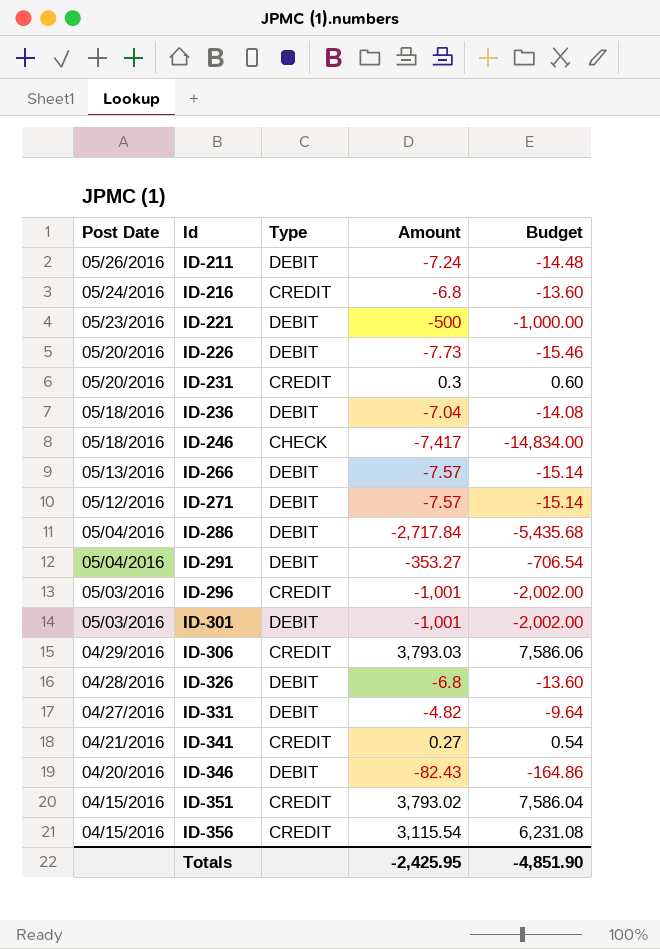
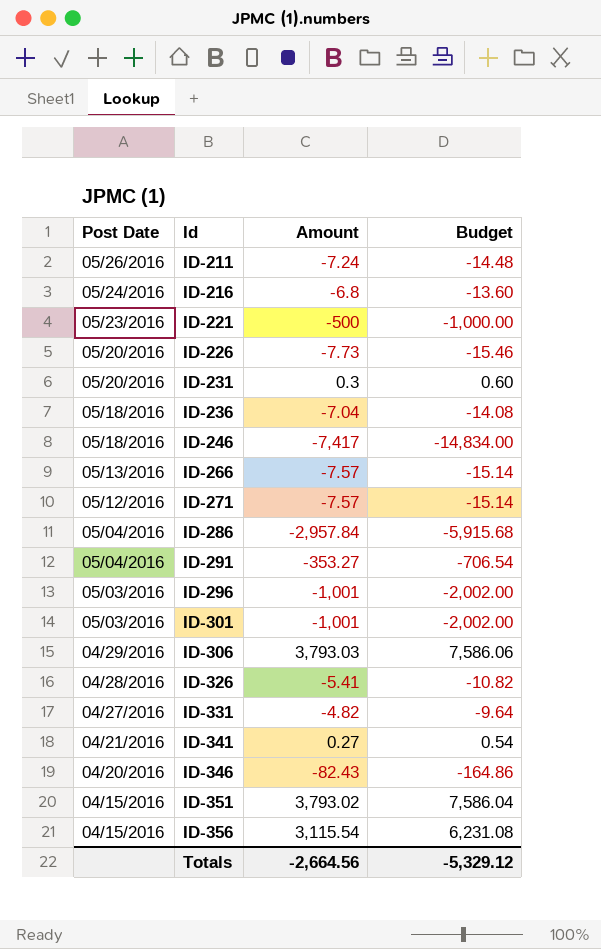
column Type | position: 3 -> none
ID-286 | Amount: -2,717.84 -> -2,957.84
ID-286 | Budget: -5,435.68 -> -5,915.68
ID-326 | Amount: -6.8 -> -5.41
ID-326 | Budget: -13.60 -> -10.82
Totals | Amount: -2,425.95 -> -2,664.56
Totals | Budget: -4,851.90 -> -5,329.12

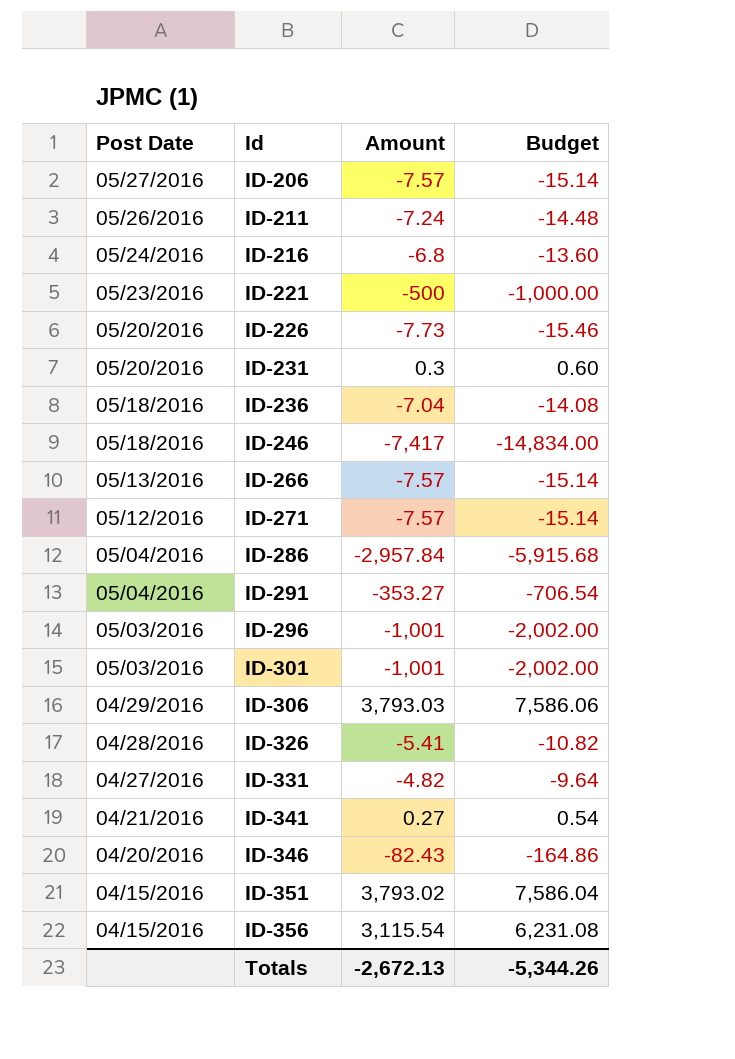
row ID-206: none -> 05/27/2016 | -7.57 | -15.14
Totals | Amount: -2,664.56 -> -2,672.13
Totals | Budget: -5,329.12 -> -5,344.26

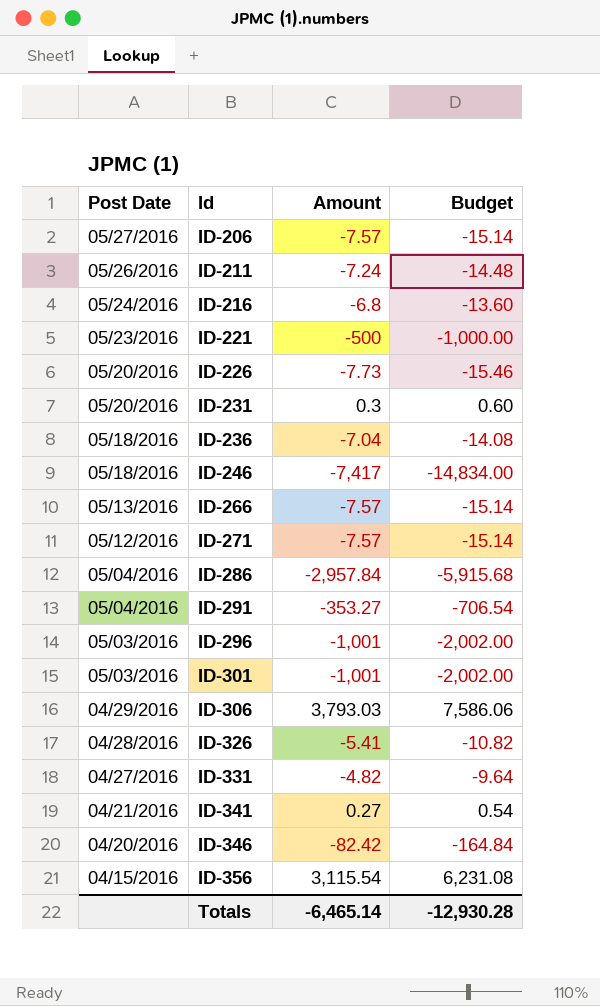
row ID-351: 04/15/2016 | 3,793.02 | 7,586.04 -> none
ID-346 | Amount: -82.43 -> -82.42
ID-346 | Budget: -164.86 -> -164.84
Totals | Amount: -2,672.13 -> -6,465.14
Totals | Budget: -5,344.26 -> -12,930.28

